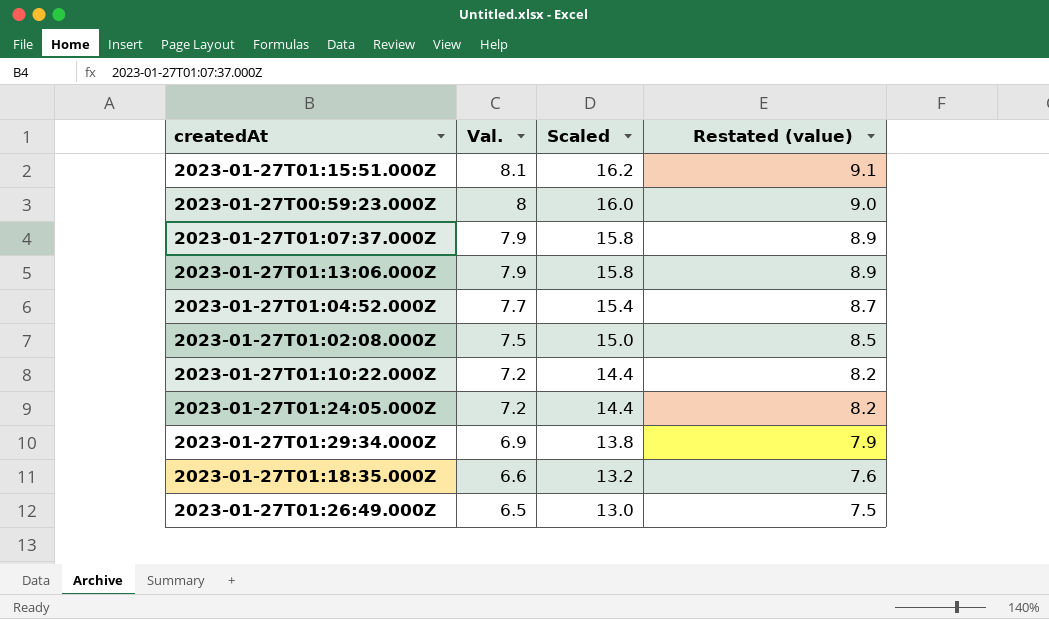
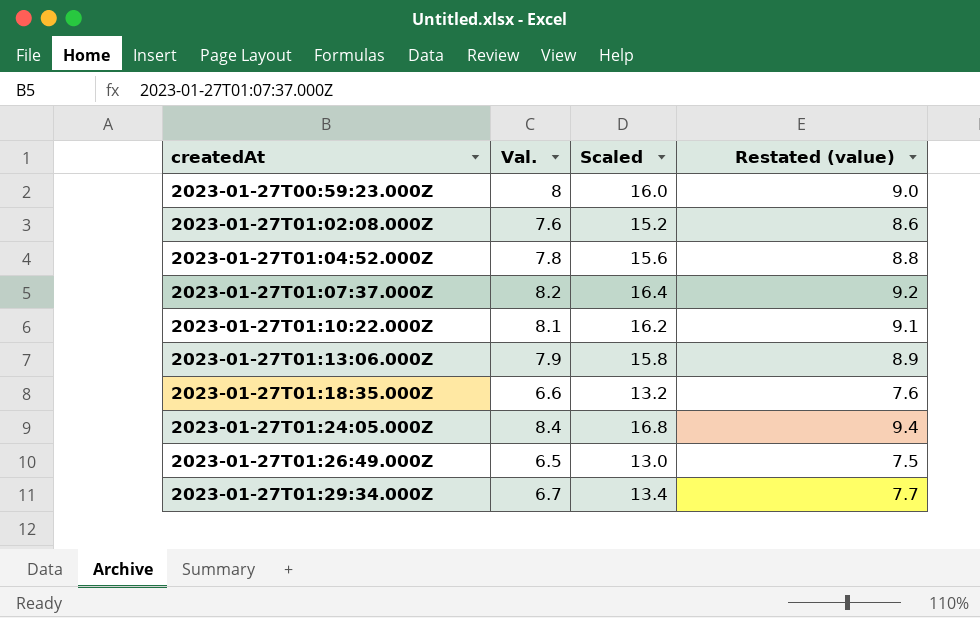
row order: Val. descending -> createdAt ascending
row 2023-01-27T01:15:51.000Z: 8.1 | 16.2 | 9.1 -> none
2023-01-27T01:02:08.000Z | Val.: 7.5 -> 7.6
2023-01-27T01:02:08.000Z | Scaled: 15.0 -> 15.2
2023-01-27T01:02:08.000Z | Restated (value): 8.5 -> 8.6
2023-01-27T01:04:52.000Z | Val.: 7.7 -> 7.8
2023-01-27T01:04:52.000Z | Scaled: 15.4 -> 15.6
2023-01-27T01:04:52.000Z | Restated (value): 8.7 -> 8.8
2023-01-27T01:07:37.000Z | Val.: 7.9 -> 8.2
2023-01-27T01:07:37.000Z | Scaled: 15.8 -> 16.4
2023-01-27T01:07:37.000Z | Restated (value): 8.9 -> 9.2
2023-01-27T01:10:22.000Z | Val.: 7.2 -> 8.1
2023-01-27T01:10:22.000Z | Scaled: 14.4 -> 16.2
2023-01-27T01:10:22.000Z | Restated (value): 8.2 -> 9.1
2023-01-27T01:24:05.000Z | Val.: 7.2 -> 8.4
2023-01-27T01:24:05.000Z | Scaled: 14.4 -> 16.8
2023-01-27T01:24:05.000Z | Restated (value): 8.2 -> 9.4
2023-01-27T01:29:34.000Z | Val.: 6.9 -> 6.7
2023-01-27T01:29:34.000Z | Scaled: 13.8 -> 13.4
2023-01-27T01:29:34.000Z | Restated (value): 7.9 -> 7.7

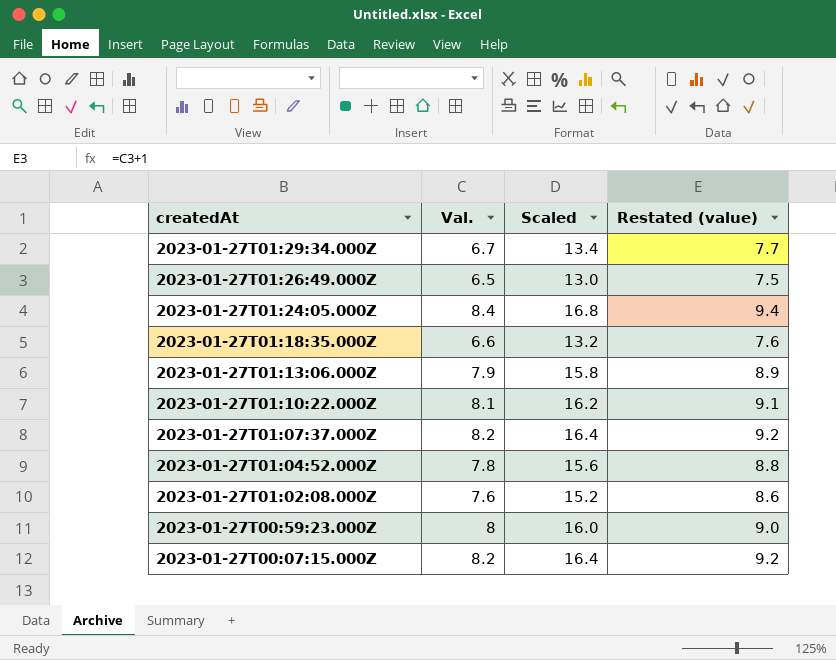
row order: createdAt ascending -> createdAt descending
row 2023-01-27T00:07:15.000Z: none -> 8.2 | 16.4 | 9.2

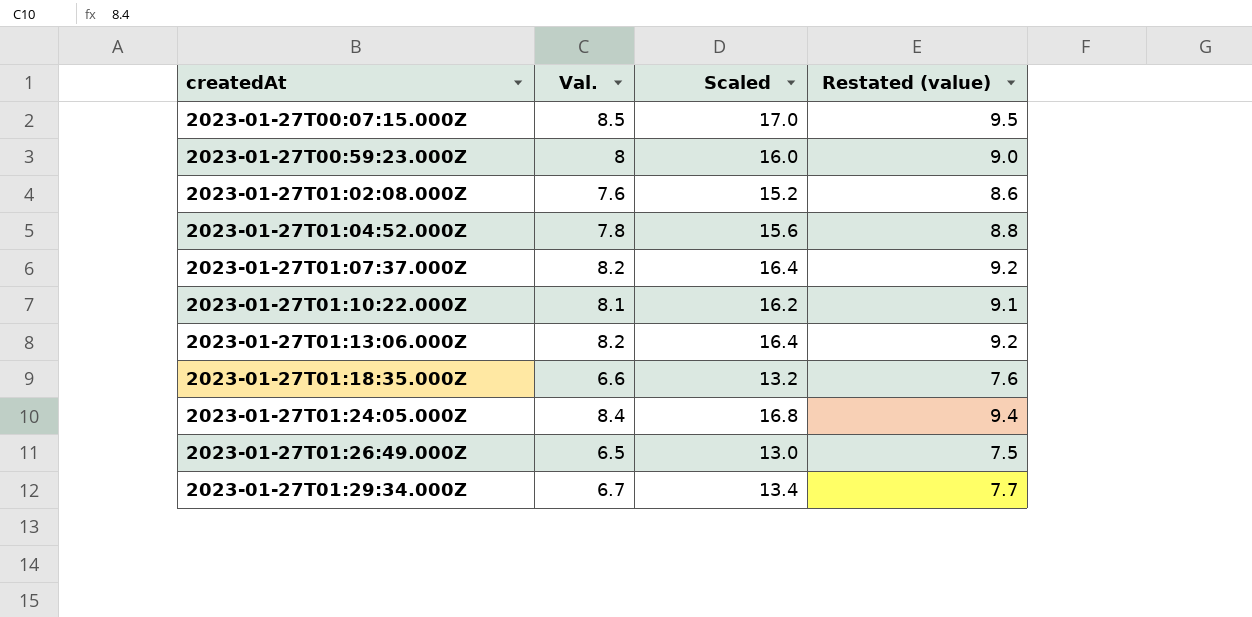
row order: createdAt descending -> createdAt ascending
2023-01-27T00:07:15.000Z | Val.: 8.2 -> 8.5
2023-01-27T00:07:15.000Z | Scaled: 16.4 -> 17.0
2023-01-27T00:07:15.000Z | Restated (value): 9.2 -> 9.5
2023-01-27T01:13:06.000Z | Val.: 7.9 -> 8.2
2023-01-27T01:13:06.000Z | Scaled: 15.8 -> 16.4
2023-01-27T01:13:06.000Z | Restated (value): 8.9 -> 9.2

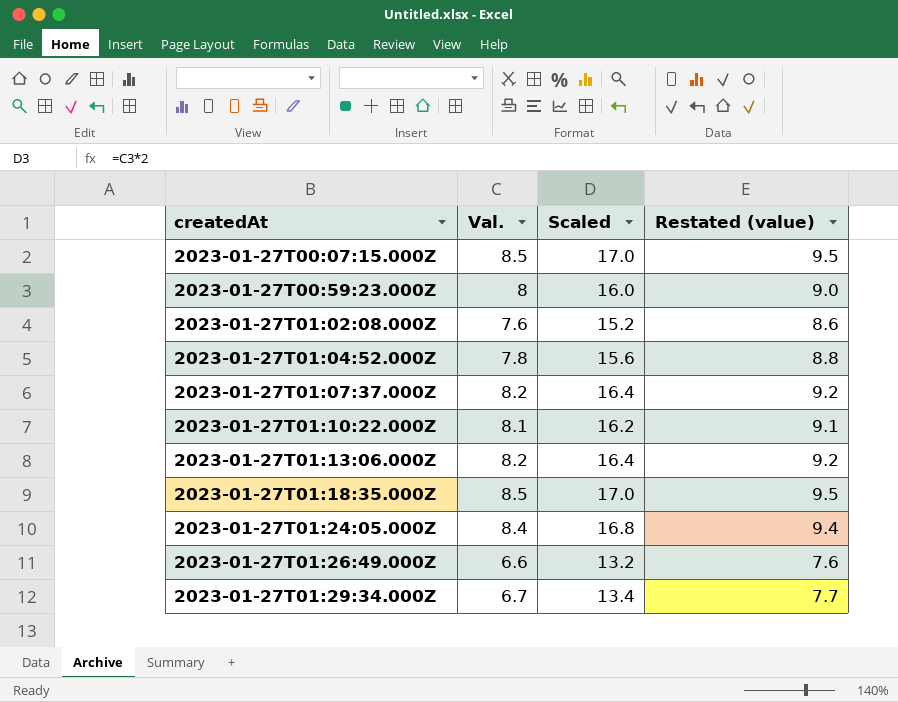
2023-01-27T01:18:35.000Z | Val.: 6.6 -> 8.5
2023-01-27T01:18:35.000Z | Scaled: 13.2 -> 17.0
2023-01-27T01:18:35.000Z | Restated (value): 7.6 -> 9.5
2023-01-27T01:26:49.000Z | Val.: 6.5 -> 6.6
2023-01-27T01:26:49.000Z | Scaled: 13.0 -> 13.2
2023-01-27T01:26:49.000Z | Restated (value): 7.5 -> 7.6

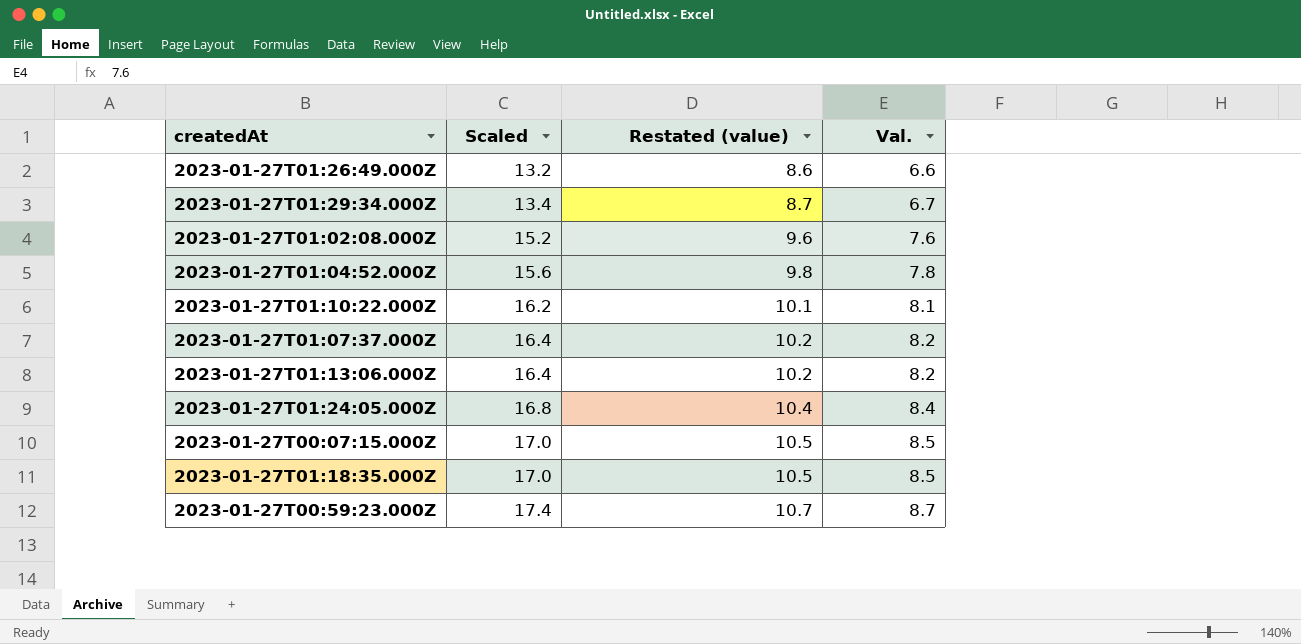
row order: createdAt ascending -> Scaled ascending
column Restated (value) | formula: [Val.] + 1 -> [Val.] + 2
column Val. | position: 2 -> 4
2023-01-27T00:59:23.000Z | Scaled: 16.0 -> 17.4
2023-01-27T00:59:23.000Z | Val.: 8 -> 8.7

